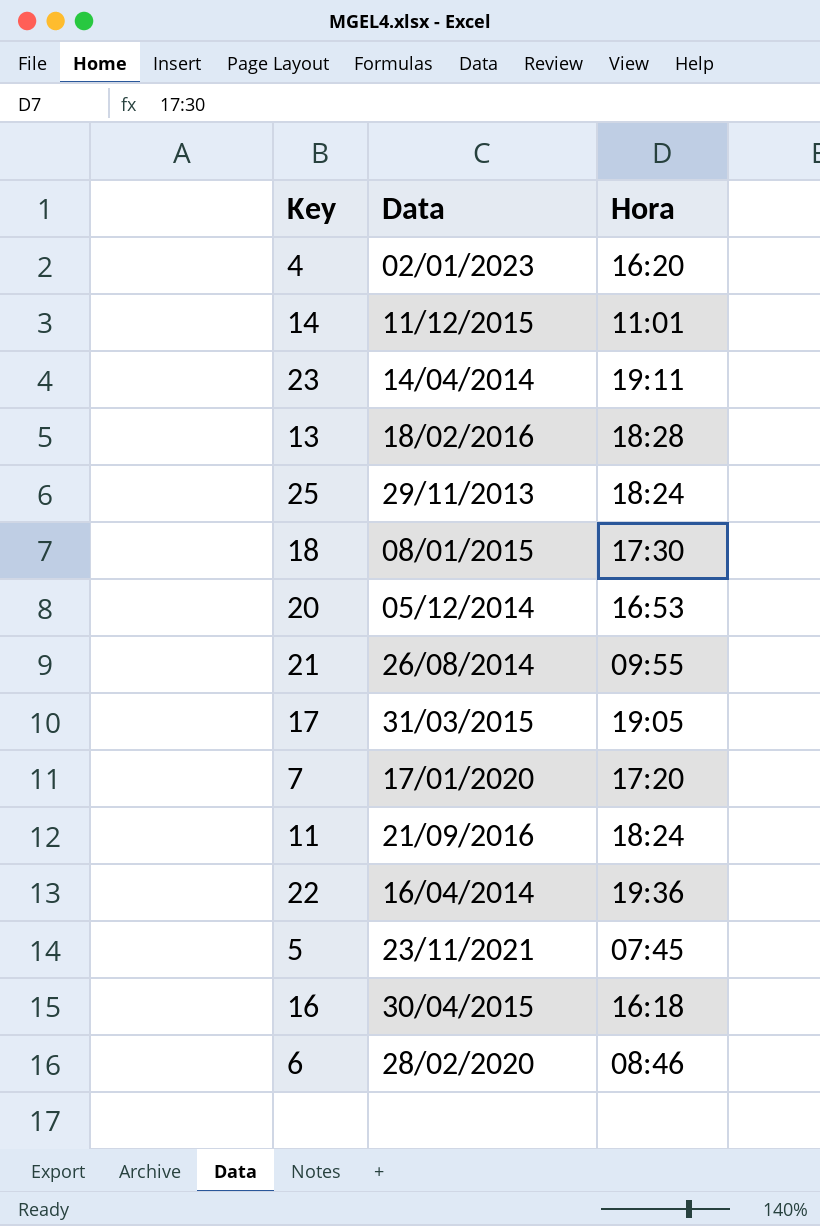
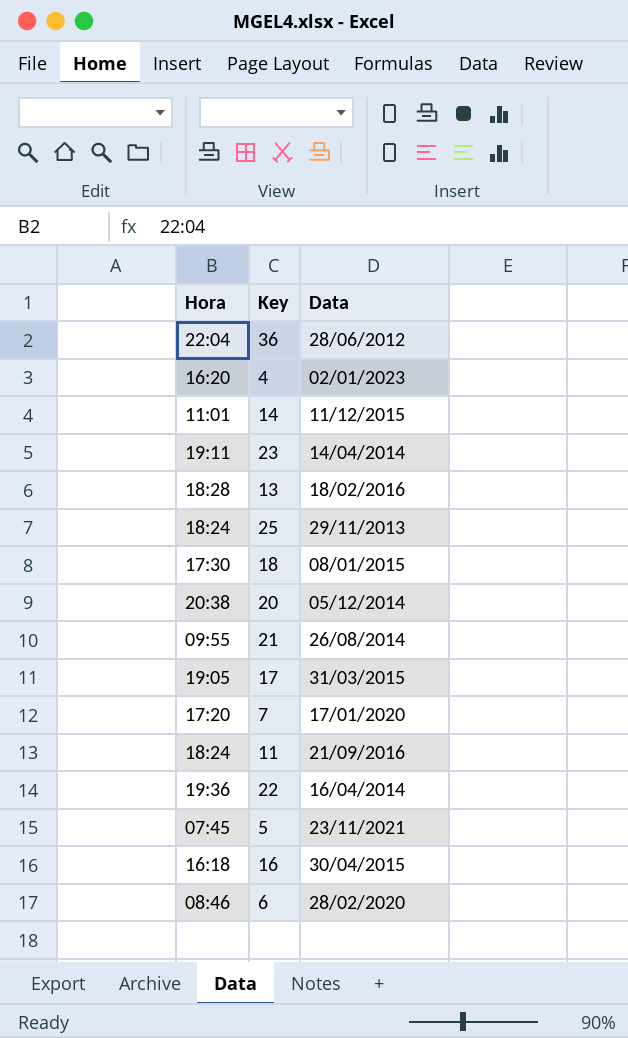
column Hora | position: 3 -> 1
row 36: none -> 22:04 | 28/06/2012
20 | Hora: 16:53 -> 20:38

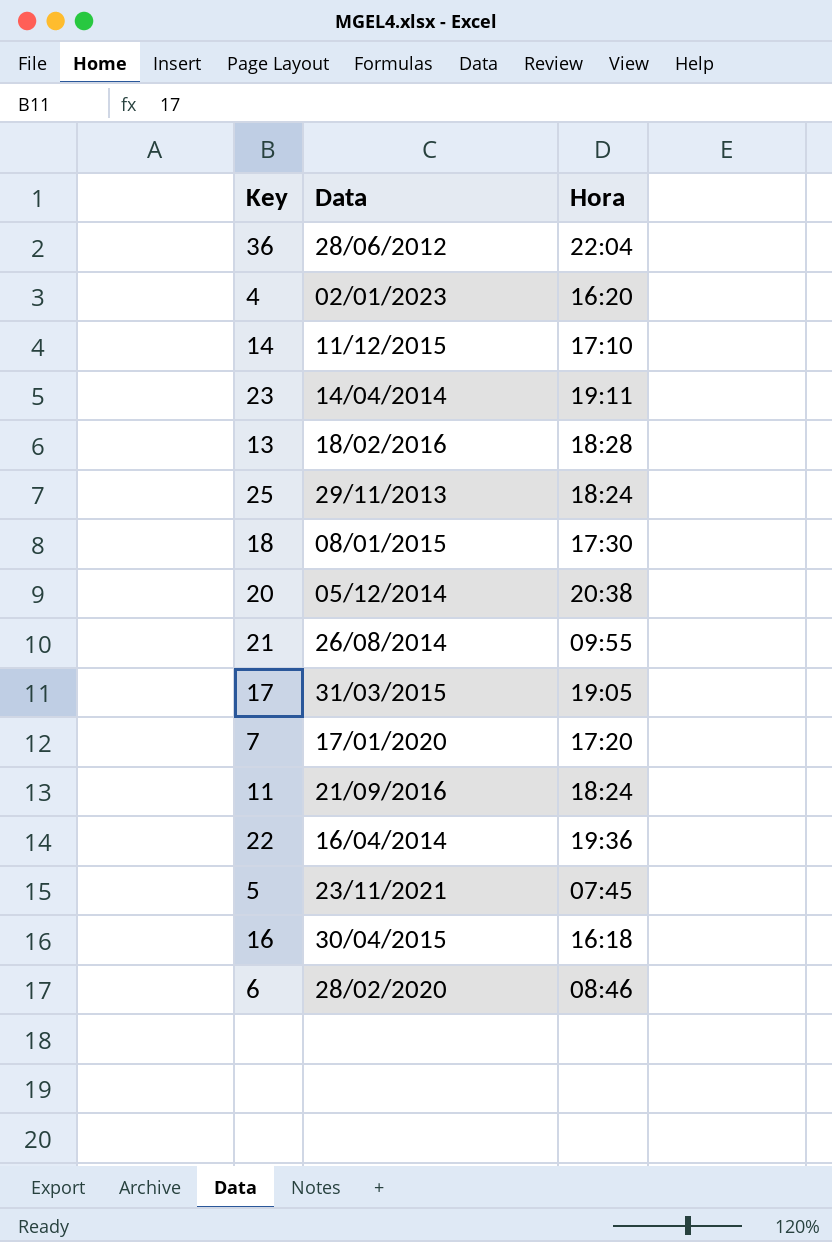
column Hora | position: 1 -> 3
14 | Hora: 11:01 -> 17:10

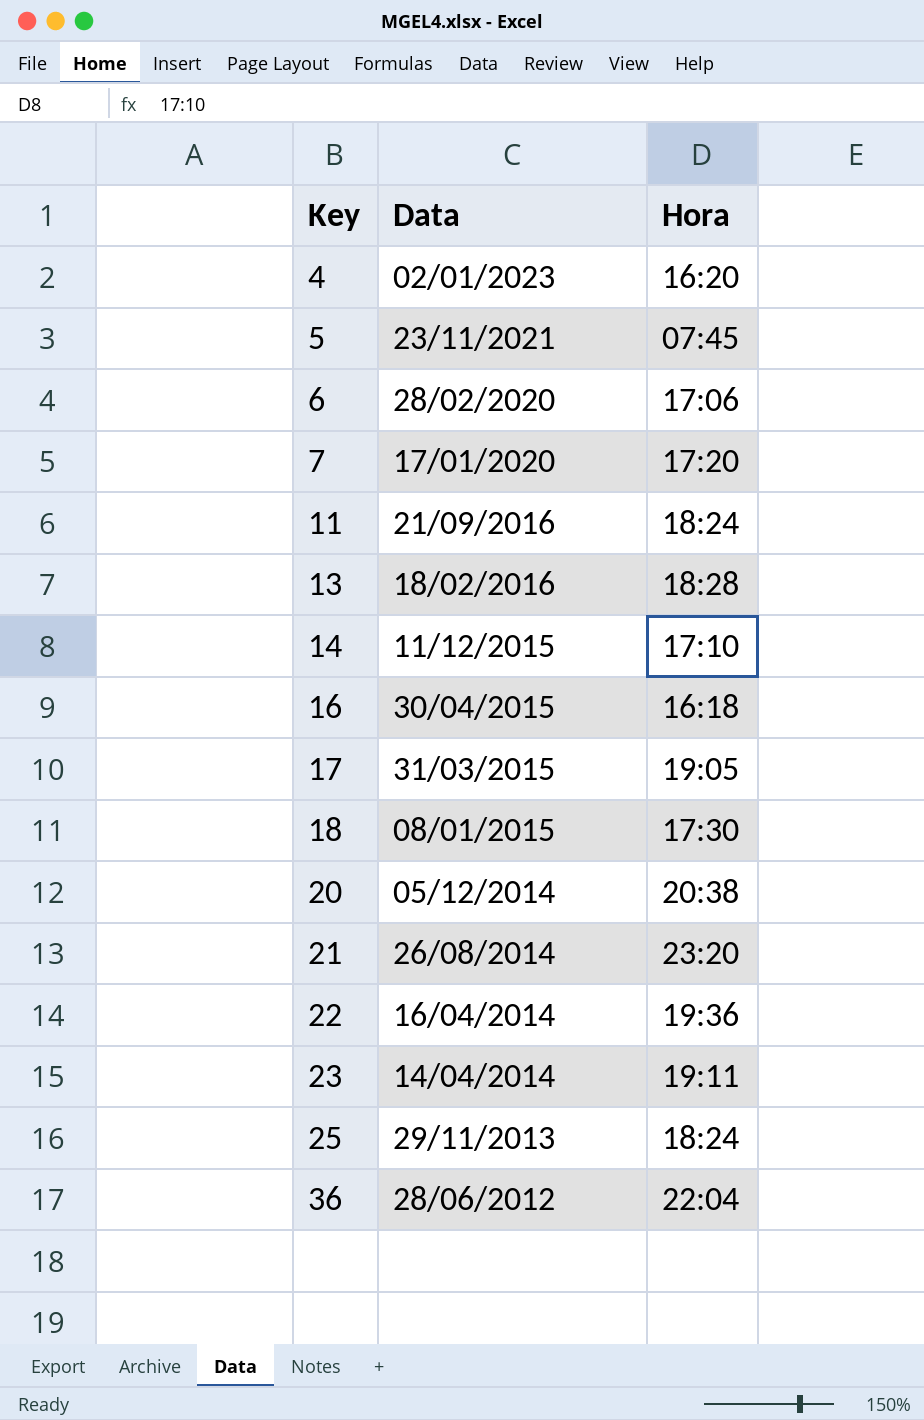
row order: none -> Key ascending
6 | Hora: 08:46 -> 17:06
21 | Hora: 09:55 -> 23:20

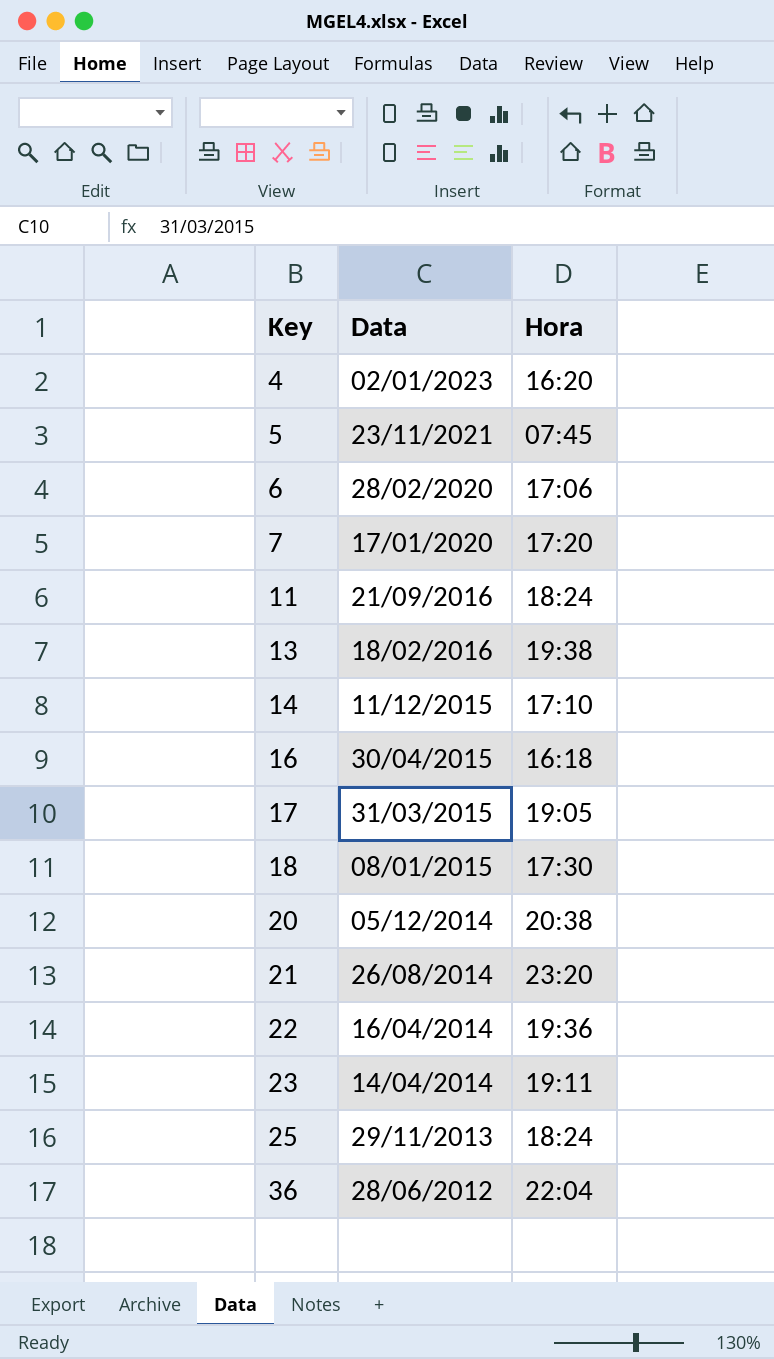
13 | Hora: 18:28 -> 19:38

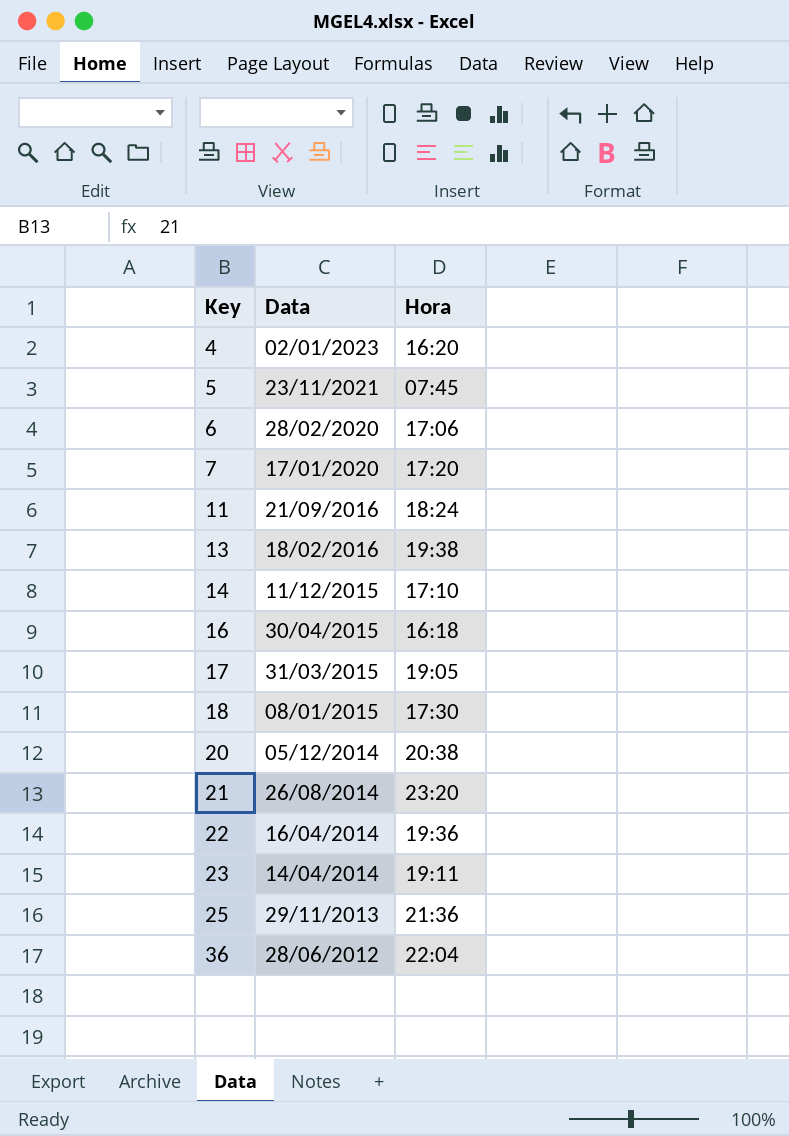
25 | Hora: 18:24 -> 21:36

